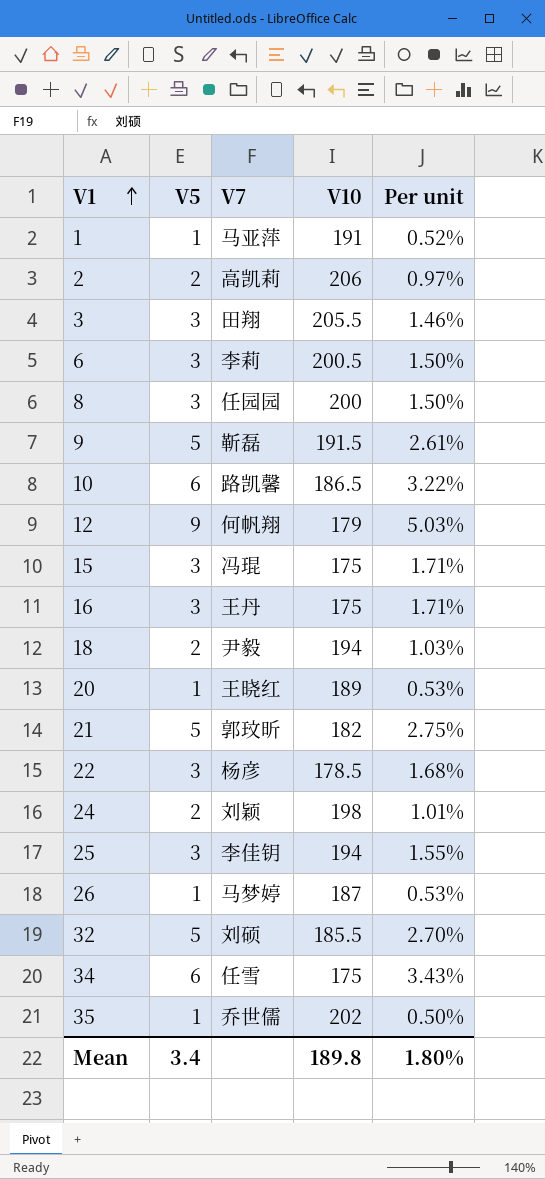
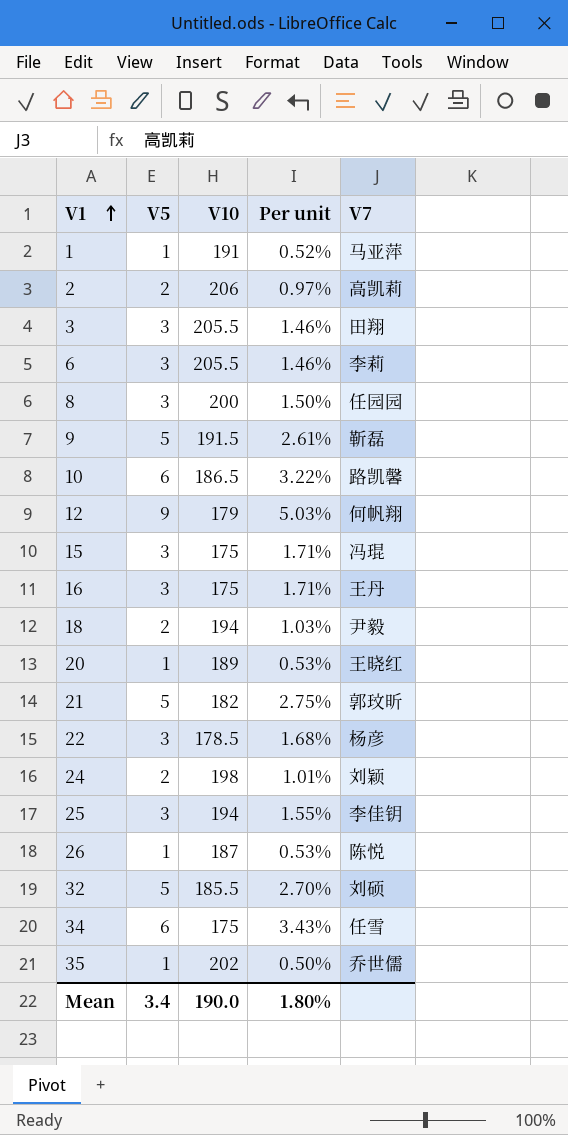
column V7 | position: 3 -> 5
6 | V10: 200.5 -> 205.5
6 | Per unit: 1.50% -> 1.46%
26 | V7: 马梦婷 -> 陈悦
Mean | V10: 189.8 -> 190.0

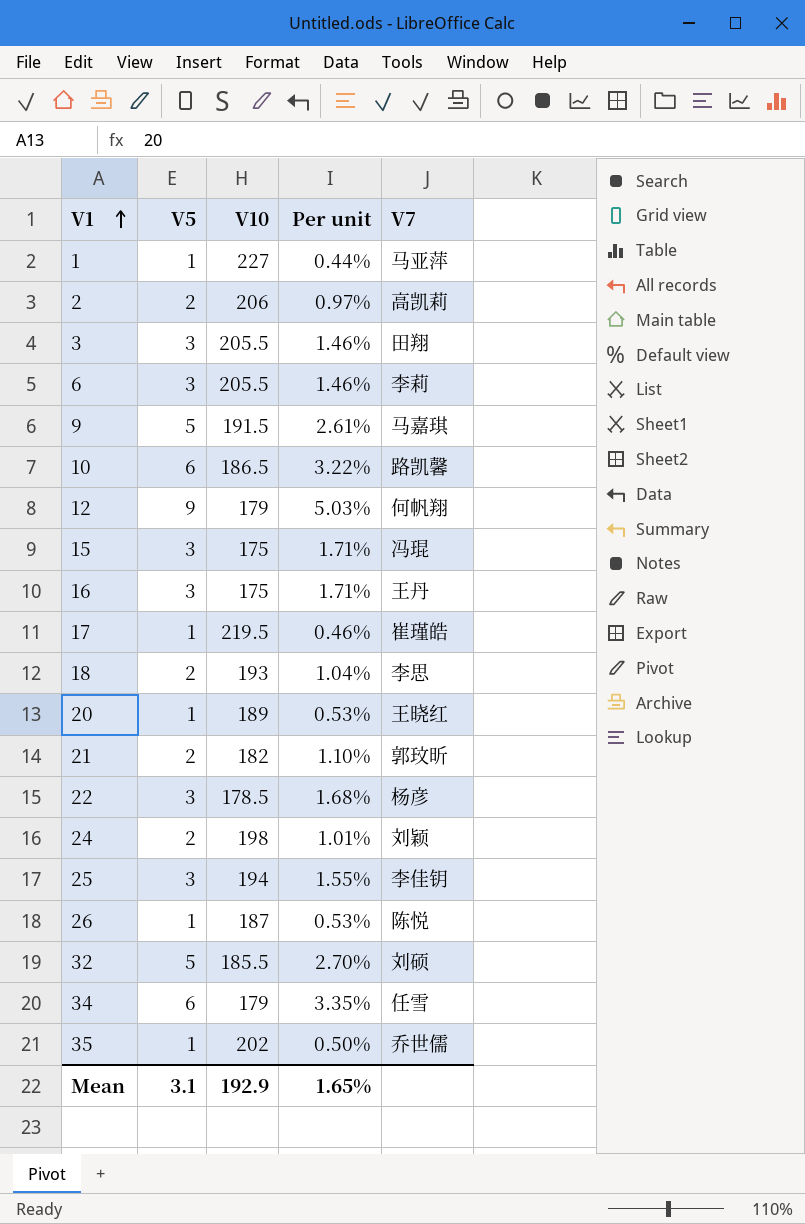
row 8: 3 | 200 | 1.50% | 任园园 -> none
1 | V10: 191 -> 227
1 | Per unit: 0.52% -> 0.44%
9 | V7: 靳磊 -> 马嘉琪
row 17: none -> 1 | 219.5 | 0.46% | 崔瑾皓
18 | V10: 194 -> 193
18 | Per unit: 1.03% -> 1.04%
18 | V7: 尹毅 -> 李思
21 | V5: 5 -> 2
21 | Per unit: 2.75% -> 1.10%
34 | V10: 175 -> 179
34 | Per unit: 3.43% -> 3.35%
Mean | V5: 3.4 -> 3.1
Mean | V10: 190.0 -> 192.9
Mean | Per unit: 1.80% -> 1.65%

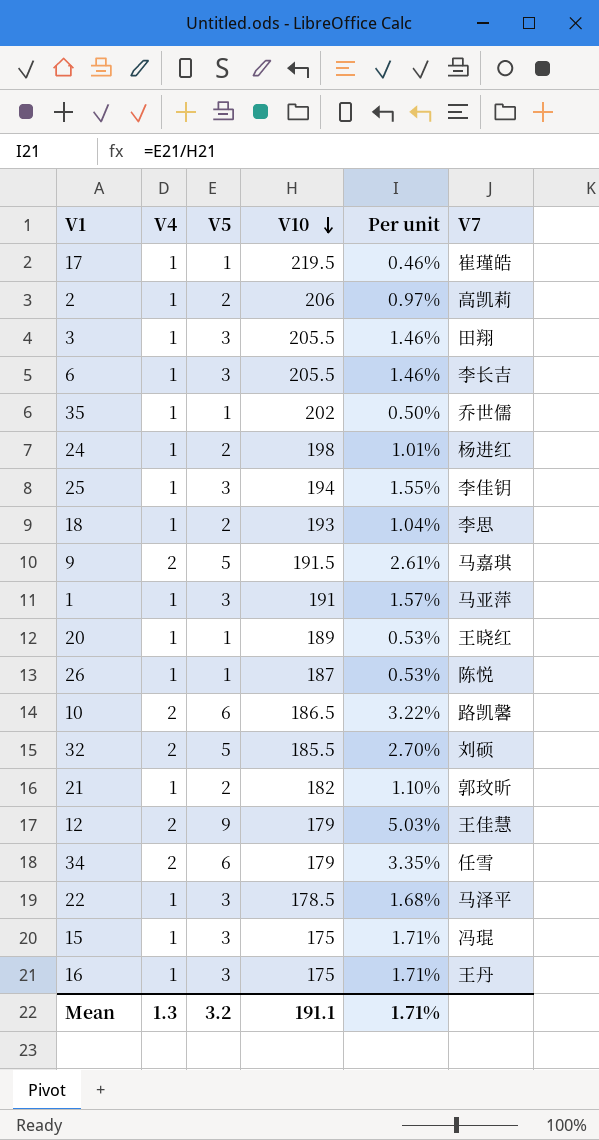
row order: V1 ascending -> V10 descending
column V4 | position: none -> 2
6 | V7: 李莉 -> 李长吉
24 | V7: 刘颖 -> 杨进红
1 | V5: 1 -> 3
1 | V10: 227 -> 191
1 | Per unit: 0.44% -> 1.57%
12 | V7: 何帆翔 -> 王佳慧
22 | V7: 杨彦 -> 马泽平
Mean | V5: 3.1 -> 3.2
Mean | V10: 192.9 -> 191.1
Mean | Per unit: 1.65% -> 1.71%

